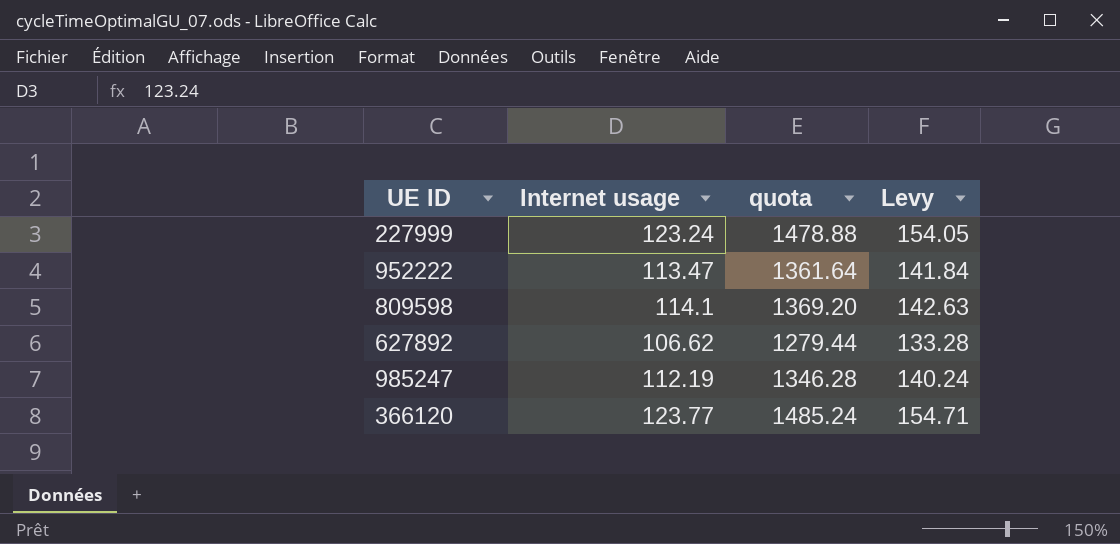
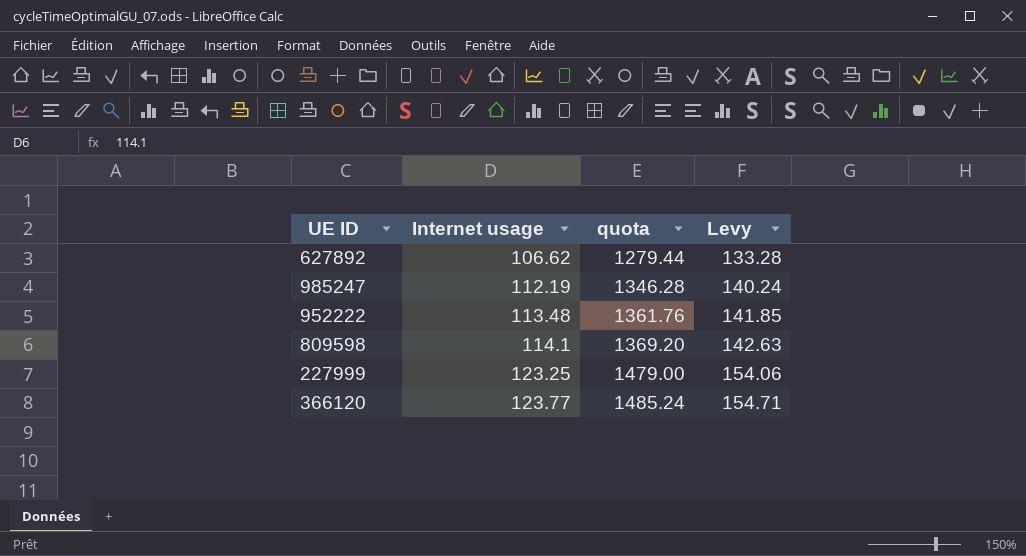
row order: none -> Internet usage ascending
952222 | Internet usage: 113.47 -> 113.48
952222 | quota: 1361.64 -> 1361.76
952222 | Levy: 141.84 -> 141.85
227999 | Internet usage: 123.24 -> 123.25
227999 | quota: 1478.88 -> 1479.00
227999 | Levy: 154.05 -> 154.06

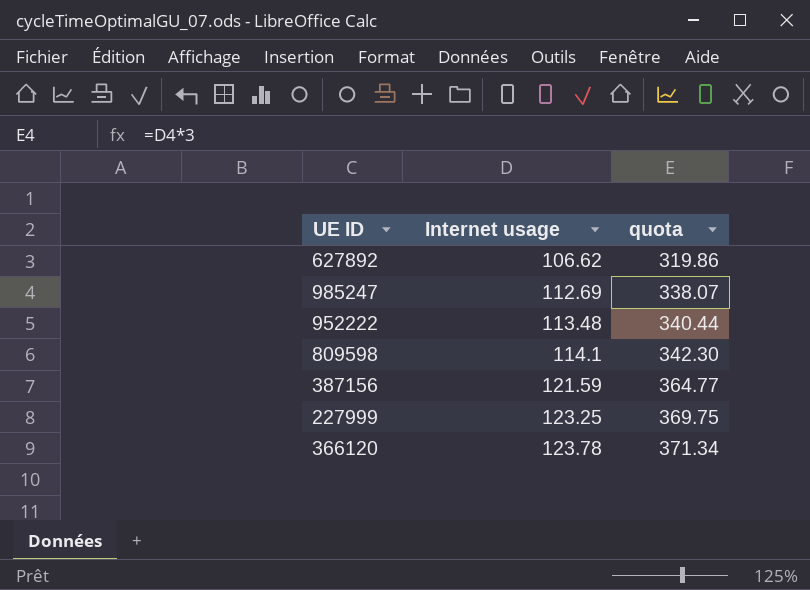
column Levy | formula: [Internet usage] * 1.25 -> none
column quota | formula: [Internet usage] * 12 -> [Internet usage] * 3
985247 | Internet usage: 112.19 -> 112.69
row 387156: none -> 121.59 | 364.77
366120 | Internet usage: 123.77 -> 123.78

